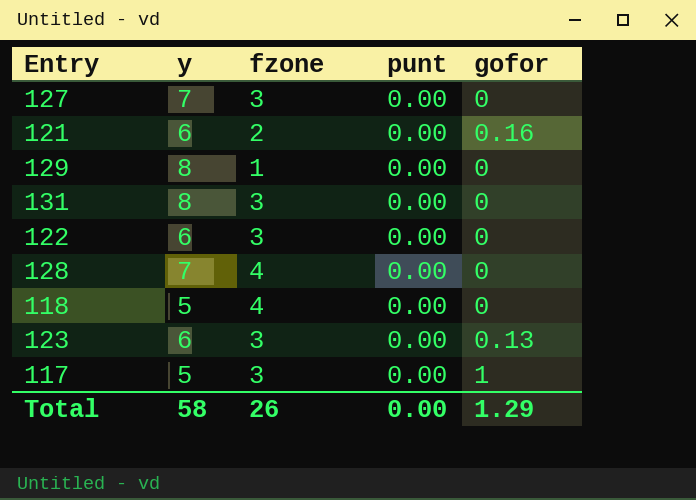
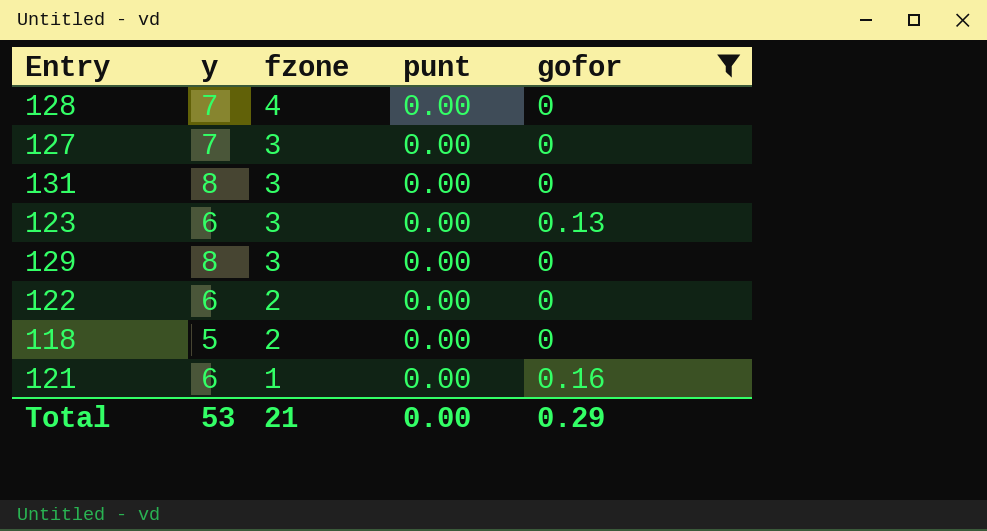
filter: none -> gofor != 1
row order: none -> fzone descending
129 | fzone: 1 -> 3
122 | fzone: 3 -> 2
118 | fzone: 4 -> 2
121 | fzone: 2 -> 1
Total | y: 58 -> 53
Total | fzone: 26 -> 21
Total | gofor: 1.29 -> 0.29

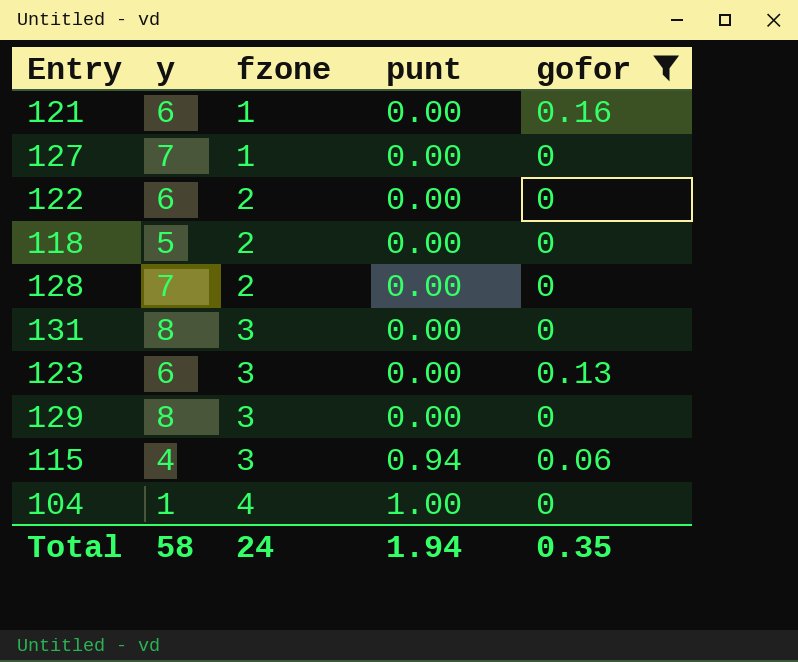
row order: fzone descending -> fzone ascending
127 | fzone: 3 -> 1
128 | fzone: 4 -> 2
row 115: none -> 4 | 3 | 0.94 | 0.06
row 104: none -> 1 | 4 | 1.00 | 0
Total | y: 53 -> 58
Total | fzone: 21 -> 24
Total | punt: 0.00 -> 1.94
Total | gofor: 0.29 -> 0.35

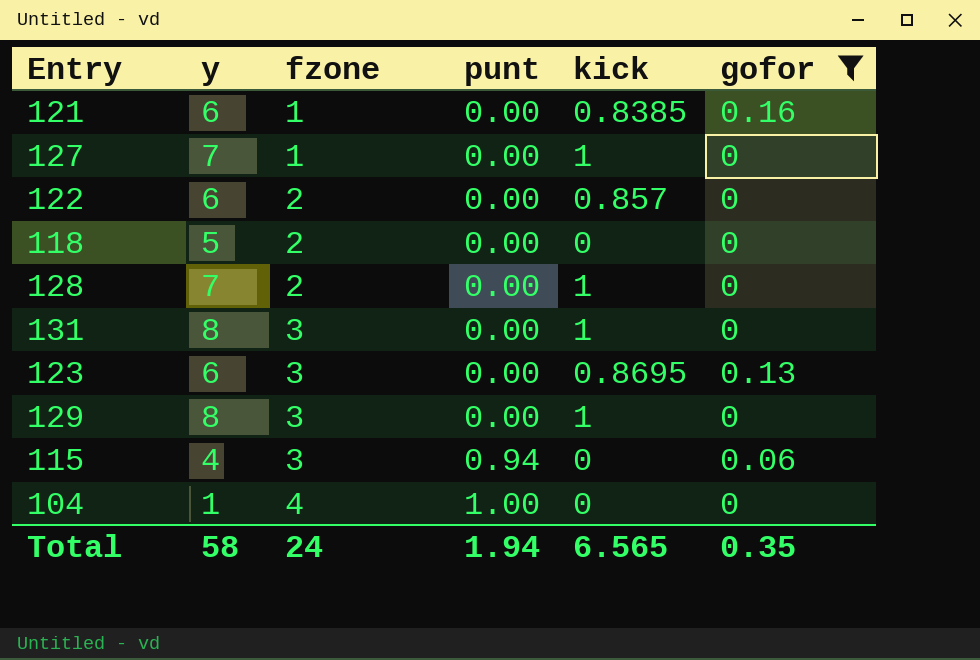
column kick | position: none -> 5

